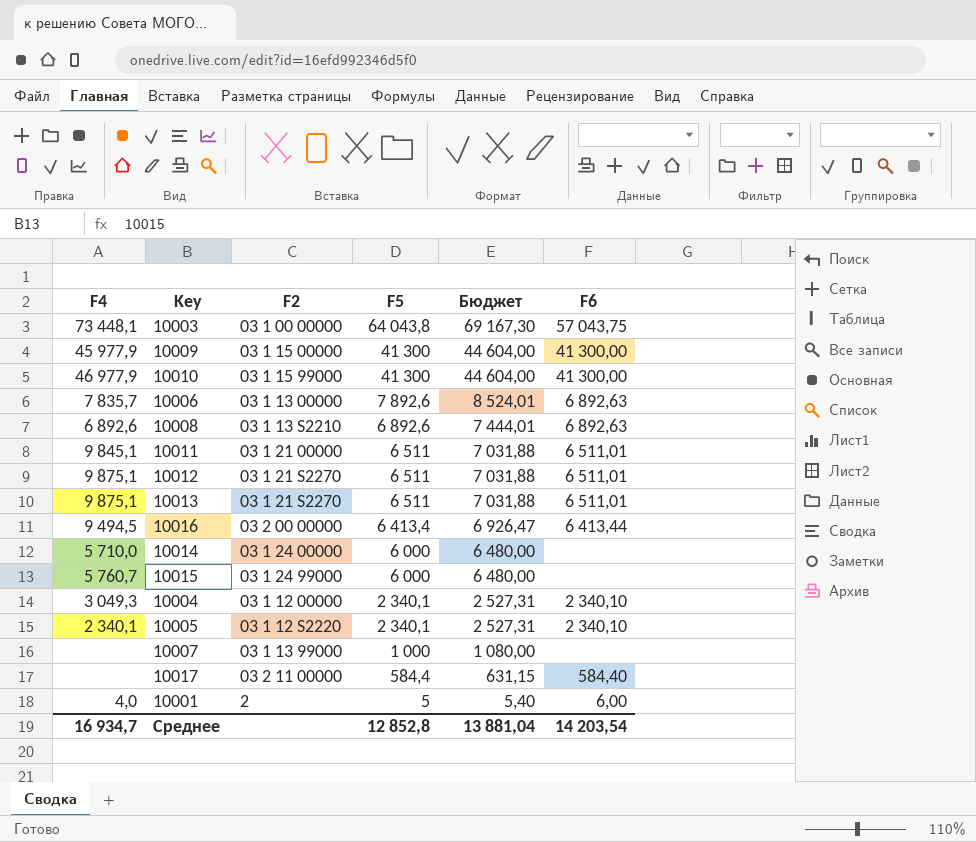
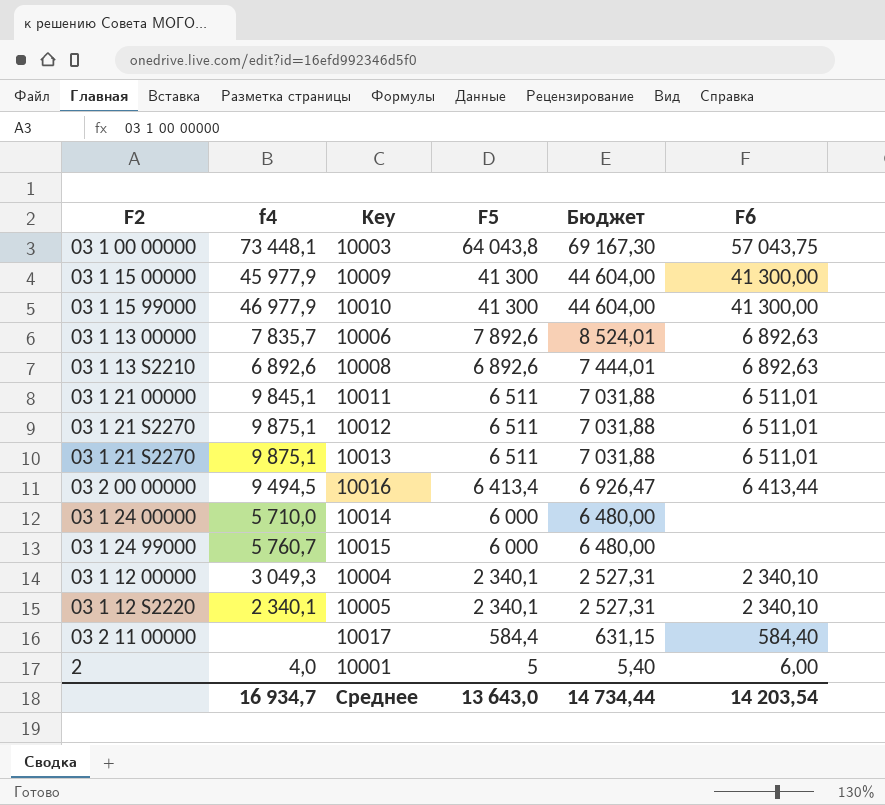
column F2 | position: 3 -> 1
column name: F4 -> f4
row 10007: none | 03 1 13 99000 | 1 000 | 1 080,00 | none -> none
Среднее | F5: 12 852,8 -> 13 643,0
Среднее | Бюджет: 13 881,04 -> 14 734,44

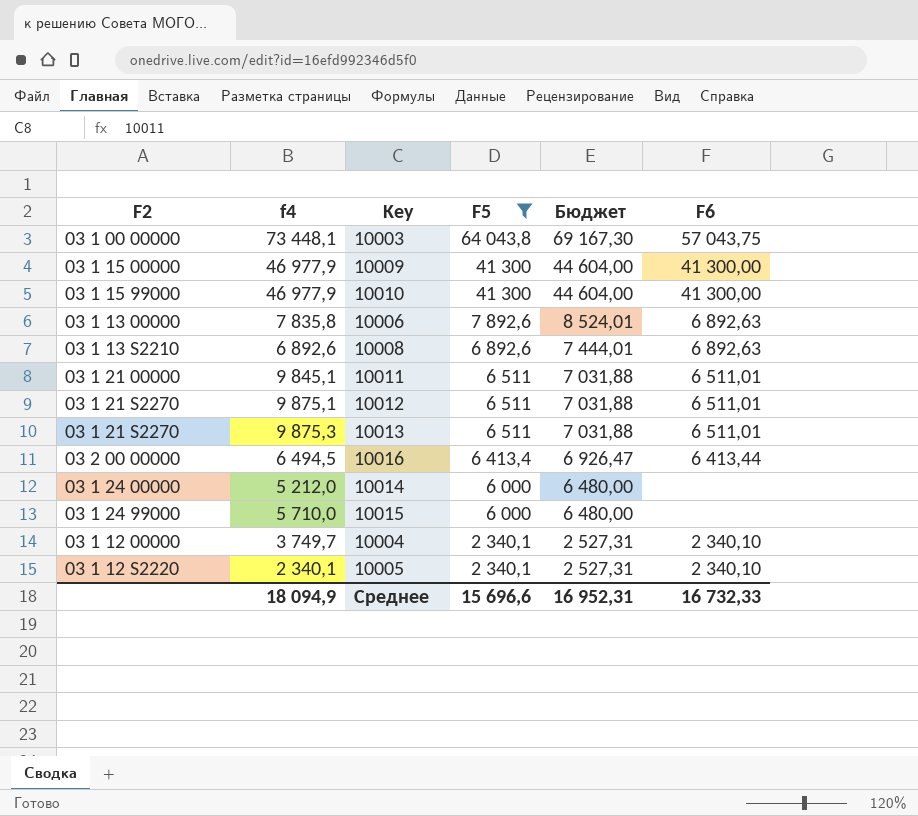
filter: none -> F5 >= 2 340,1
10009 | f4: 45 977,9 -> 46 977,9
10006 | f4: 7 835,7 -> 7 835,8
10013 | f4: 9 875,1 -> 9 875,3
10016 | f4: 9 494,5 -> 6 494,5
10014 | f4: 5 710,0 -> 5 212,0
10015 | f4: 5 760,7 -> 5 710,0
10004 | f4: 3 049,3 -> 3 749,7
Среднее | f4: 16 934,7 -> 18 094,9
Среднее | F5: 13 643,0 -> 15 696,6
Среднее | Бюджет: 14 734,44 -> 16 952,31
Среднее | F6: 14 203,54 -> 16 732,33

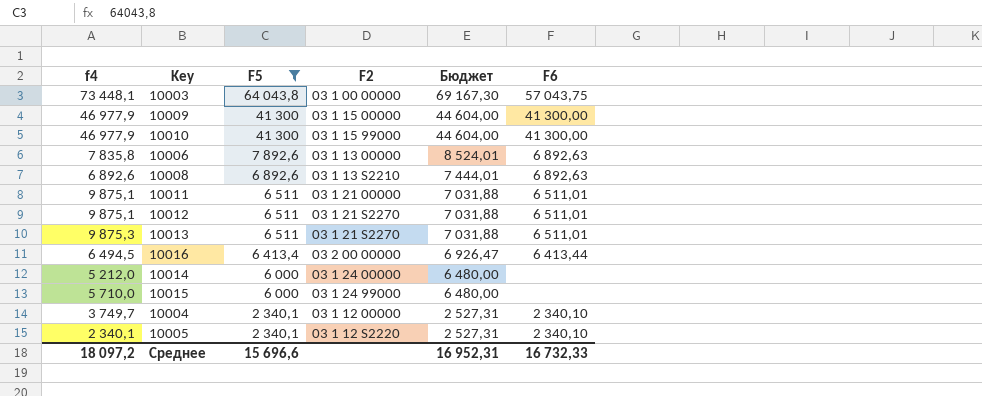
column F2 | position: 1 -> 4
10011 | f4: 9 845,1 -> 9 875,1
Среднее | f4: 18 094,9 -> 18 097,2

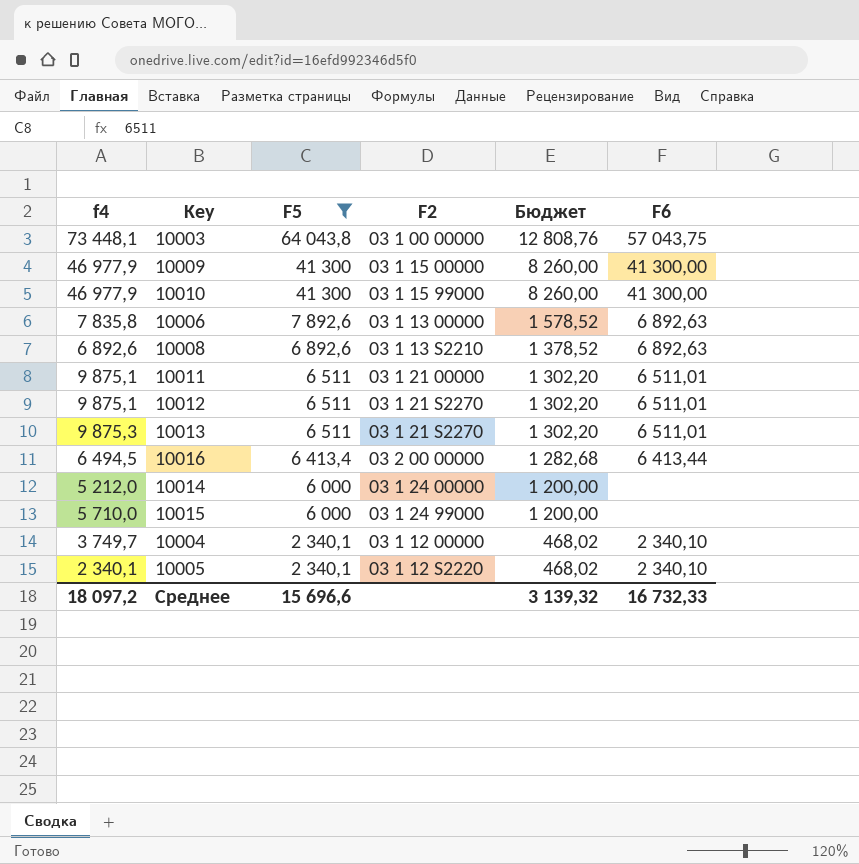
column Бюджет | formula: [F5] * 1,08 -> [F5] * 0,2
Среднее | Бюджет: 16 952,31 -> 3 139,32

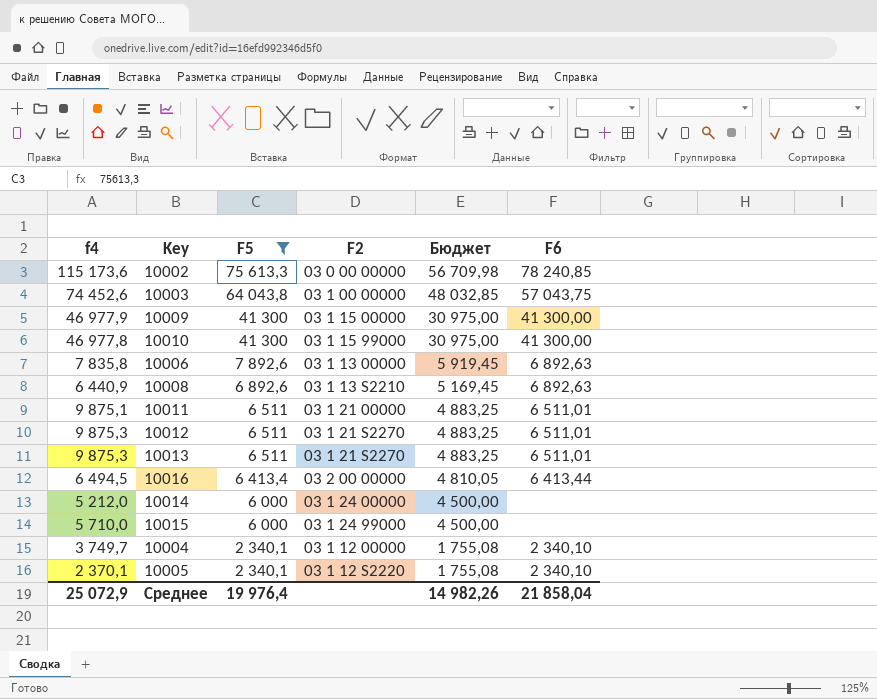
column Бюджет | formula: [F5] * 0,2 -> [F5] * 0,75
row 10002: none -> 115 173,6 | 75 613,3 | 03 0 00 00000 | 56 709,98 | 78 240,85
10003 | f4: 73 448,1 -> 74 452,6
10010 | f4: 46 977,9 -> 46 977,8
10008 | f4: 6 892,6 -> 6 440,9
10012 | f4: 9 875,1 -> 9 875,3
10005 | f4: 2 340,1 -> 2 370,1
Среднее | f4: 18 097,2 -> 25 072,9
Среднее | F5: 15 696,6 -> 19 976,4
Среднее | Бюджет: 3 139,32 -> 14 982,26
Среднее | F6: 16 732,33 -> 21 858,04

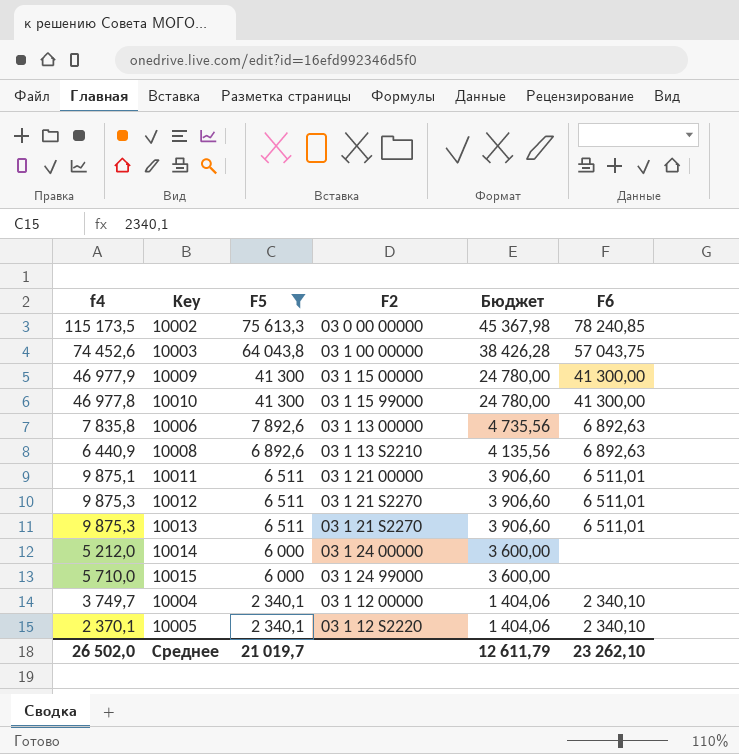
column Бюджет | formula: [F5] * 0,75 -> [F5] * 0,6
row 10016: 6 494,5 | 6 413,4 | 03 2 00 00000 | 4 810,05 | 6 413,44 -> none
10002 | f4: 115 173,6 -> 115 173,5
Среднее | f4: 25 072,9 -> 26 502,0
Среднее | F5: 19 976,4 -> 21 019,7
Среднее | Бюджет: 14 982,26 -> 12 611,79
Среднее | F6: 21 858,04 -> 23 262,10

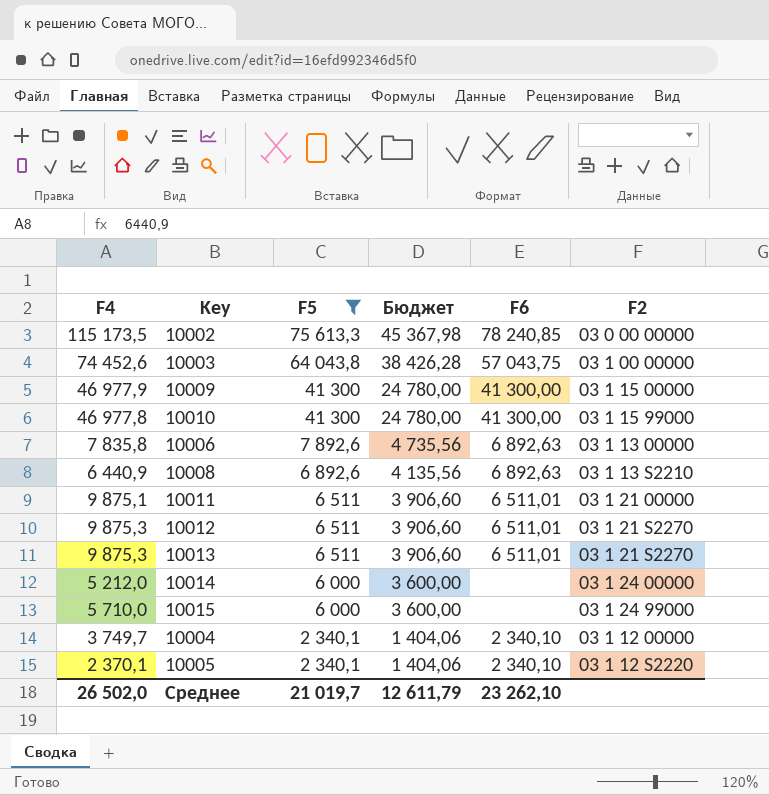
column name: f4 -> F4
column F2 | position: 4 -> 6

